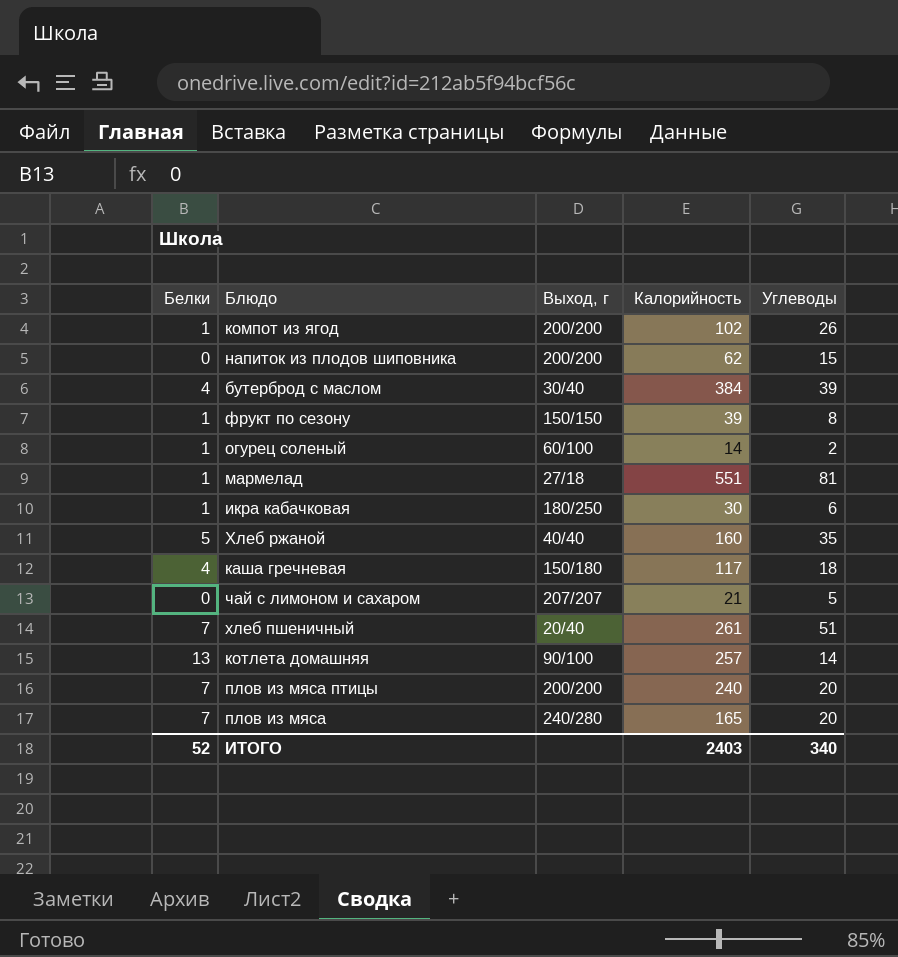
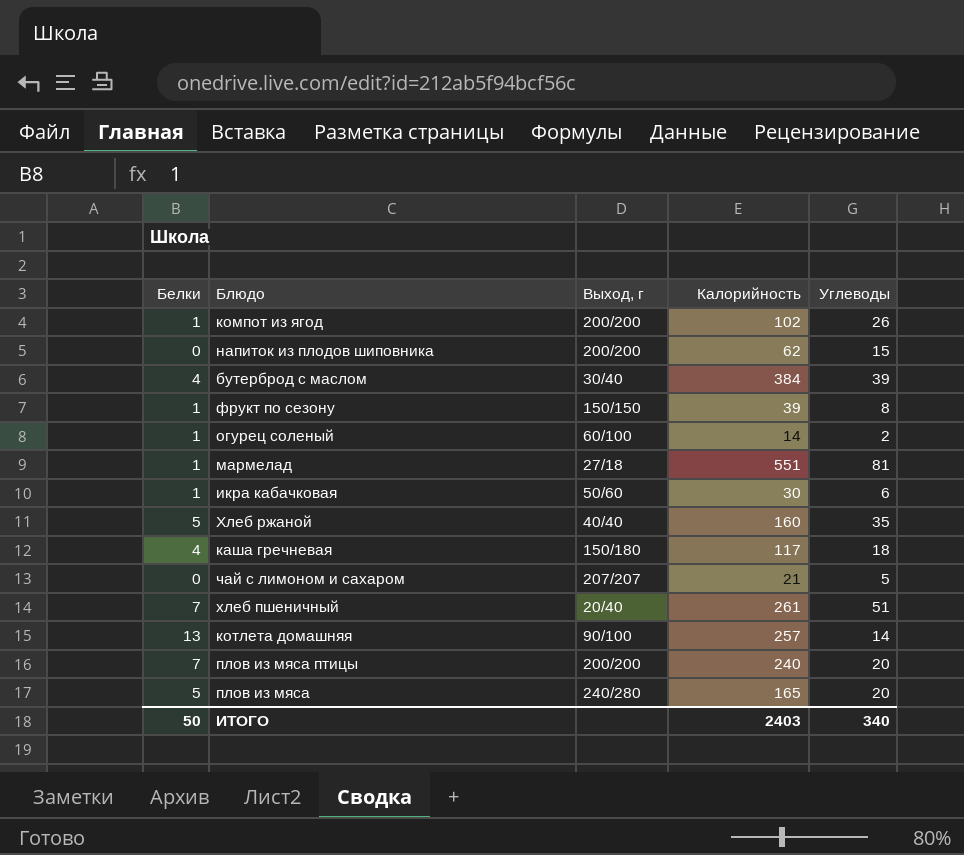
икра кабачковая | Выход, г: 180/250 -> 50/60
плов из мяса | Белки: 7 -> 5
ИТОГО | Белки: 52 -> 50

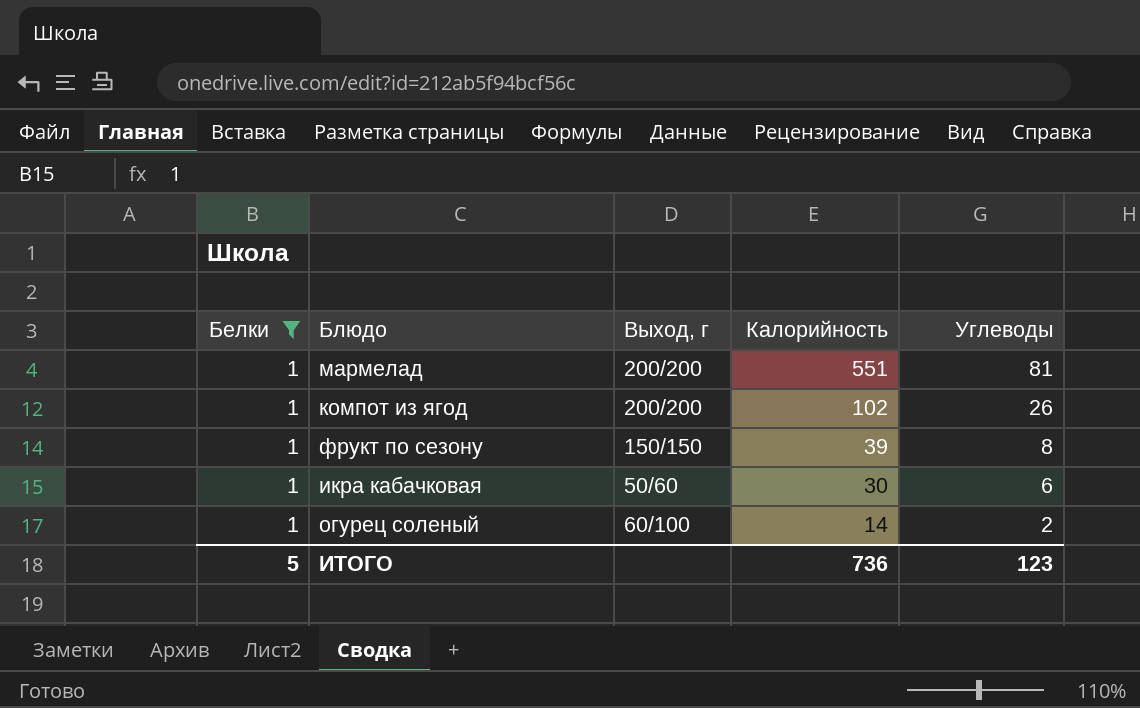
filter: none -> Белки = 1
row order: none -> Калорийность descending
мармелад | Выход, г: 27/18 -> 200/200
ИТОГО | Белки: 50 -> 5
ИТОГО | Калорийность: 2403 -> 736
ИТОГО | Углеводы: 340 -> 123

